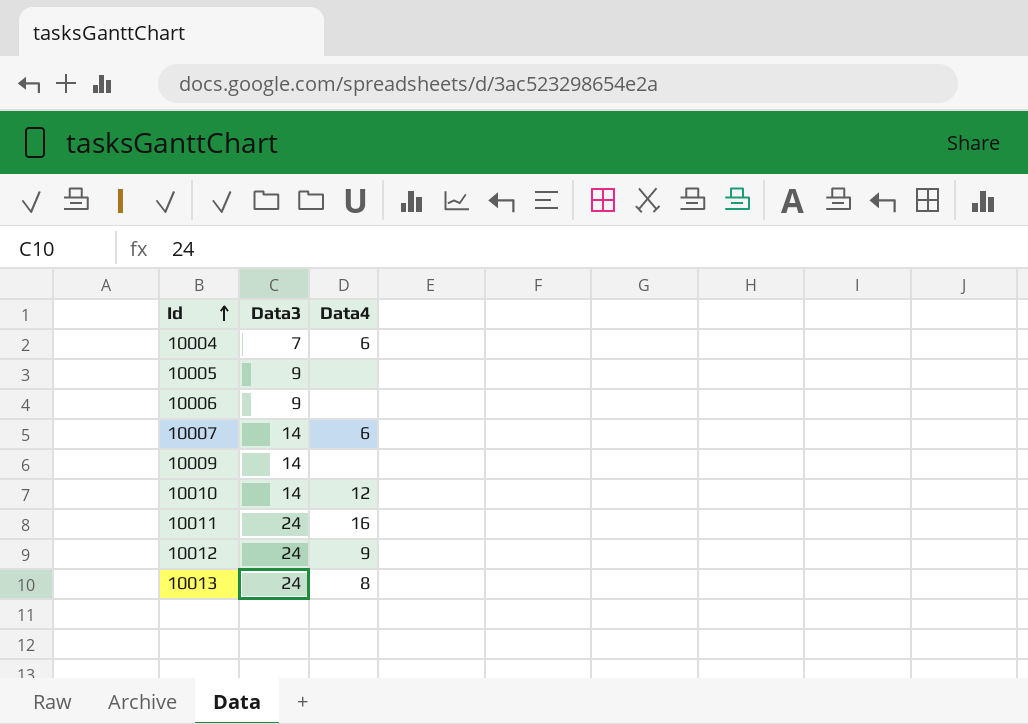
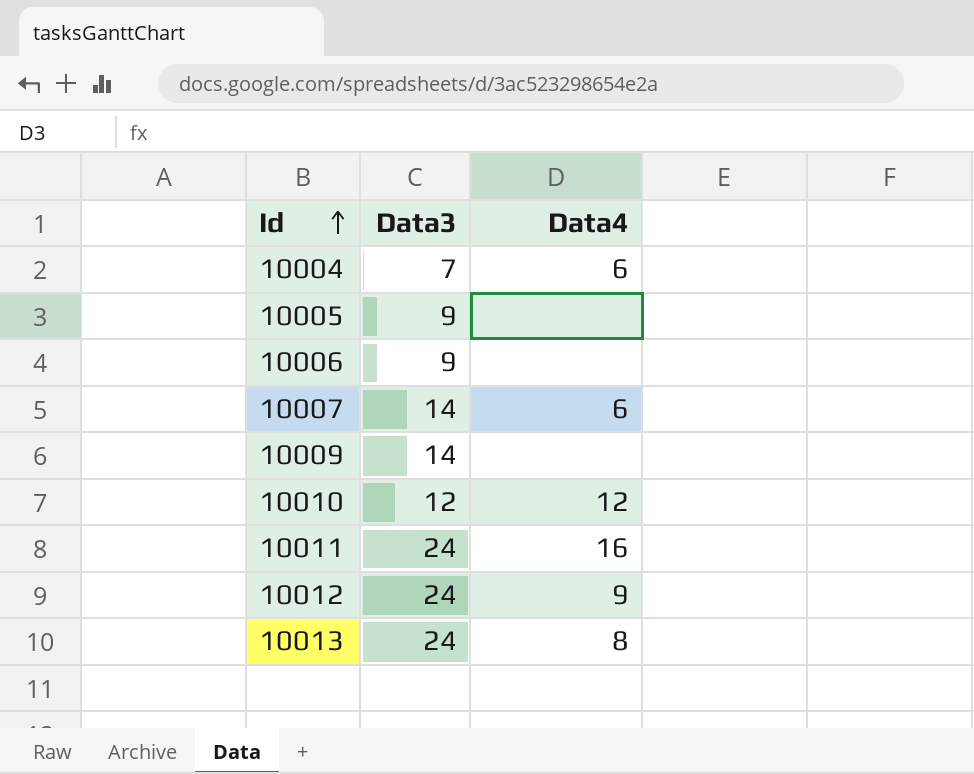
10010 | Data3: 14 -> 12

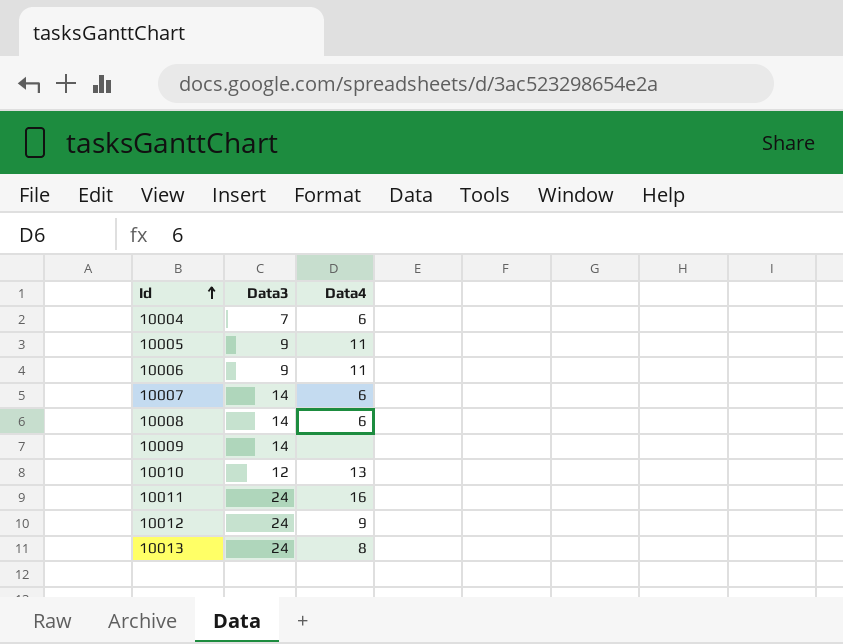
10005 | Data4: none -> 11
10006 | Data4: none -> 11
row 10008: none -> 14 | 6
10010 | Data4: 12 -> 13

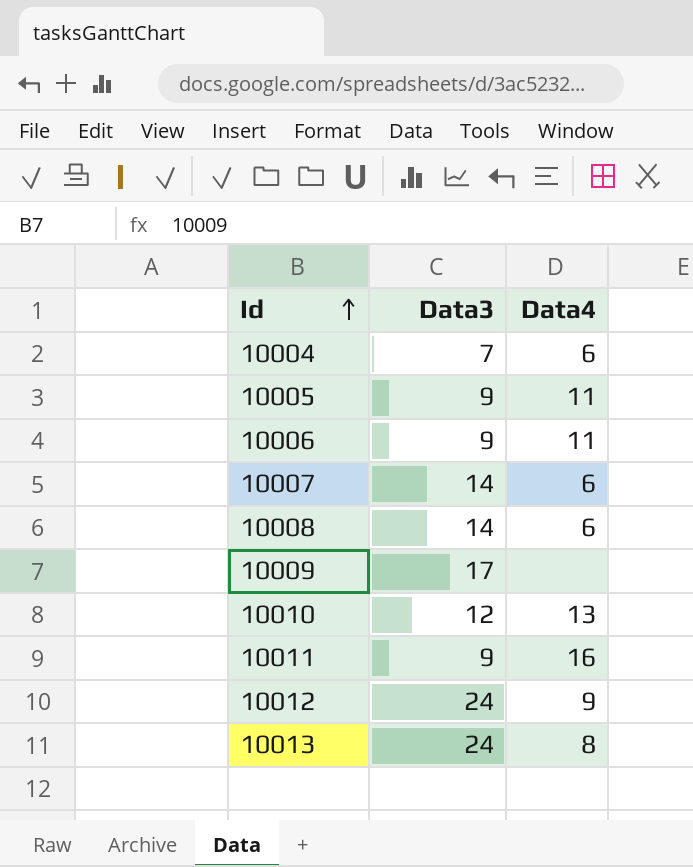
10009 | Data3: 14 -> 17
10011 | Data3: 24 -> 9

